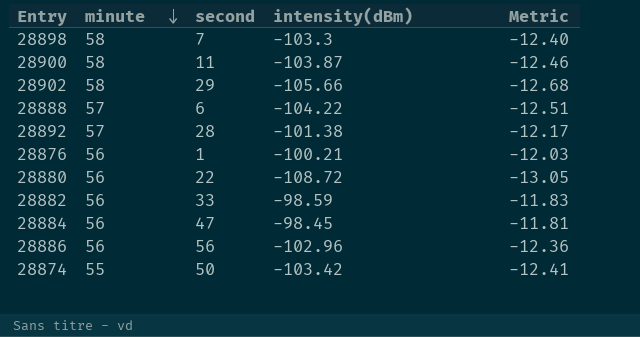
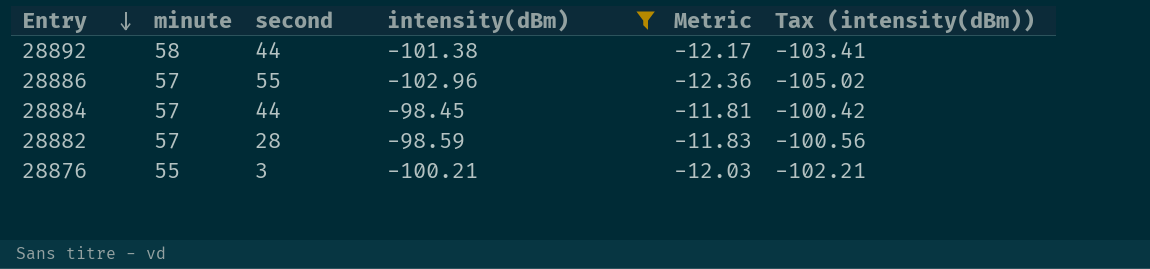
filter: none -> intensity(dBm) >= -102.96
row order: minute descending -> Entry descending
column Tax (intensity(dBm)) | formula: none -> [intensity(dBm)] * 1.02
28892 | minute: 57 -> 58
28892 | second: 28 -> 44
28886 | minute: 56 -> 57
28886 | second: 56 -> 55
28884 | minute: 56 -> 57
28884 | second: 47 -> 44
28882 | minute: 56 -> 57
28882 | second: 33 -> 28
28876 | minute: 56 -> 55
28876 | second: 1 -> 3

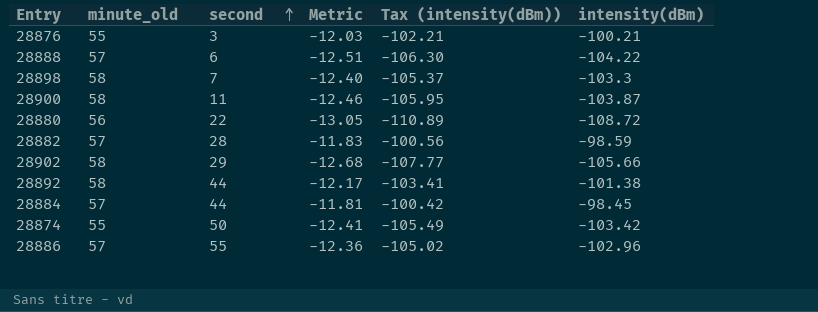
filter: intensity(dBm) >= -102.96 -> none
row order: Entry descending -> second ascending
column name: minute -> minute_old
column intensity(dBm) | position: 4 -> 6

